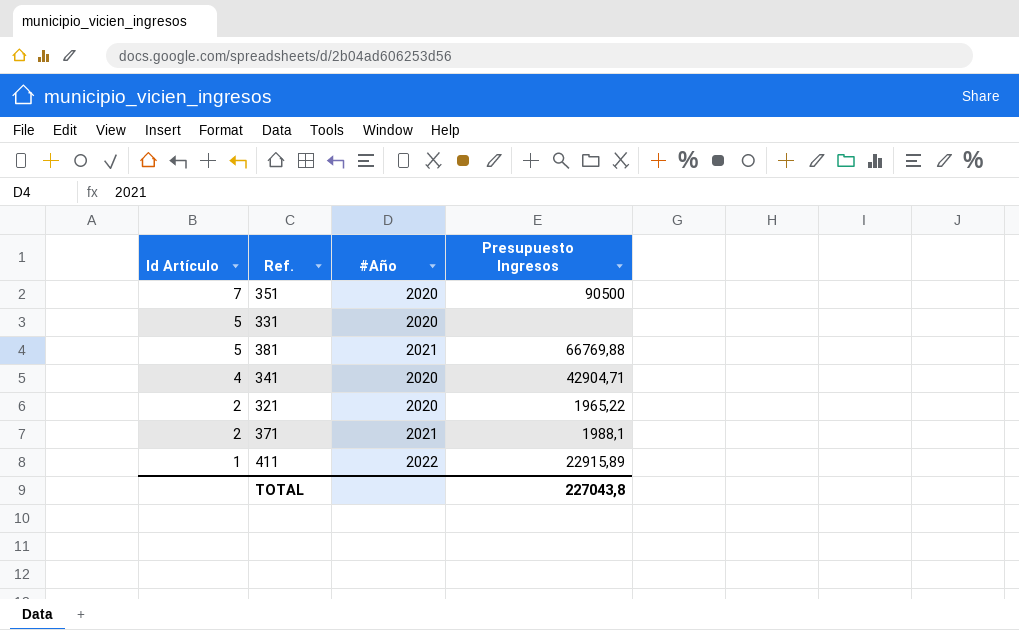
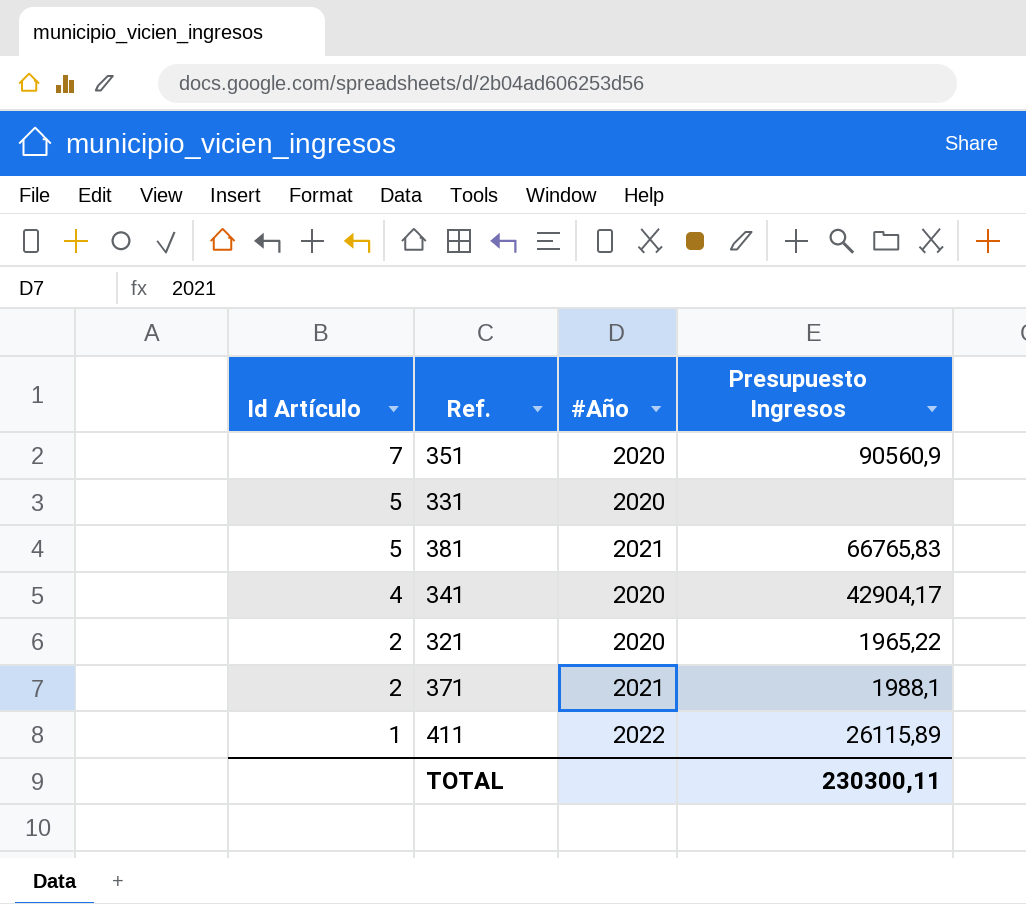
351 | Presupuesto Ingresos: 90500 -> 90560,9
381 | Presupuesto Ingresos: 66769,88 -> 66765,83
341 | Presupuesto Ingresos: 42904,71 -> 42904,17
411 | Presupuesto Ingresos: 22915,89 -> 26115,89
TOTAL | Presupuesto Ingresos: 227043,8 -> 230300,11

